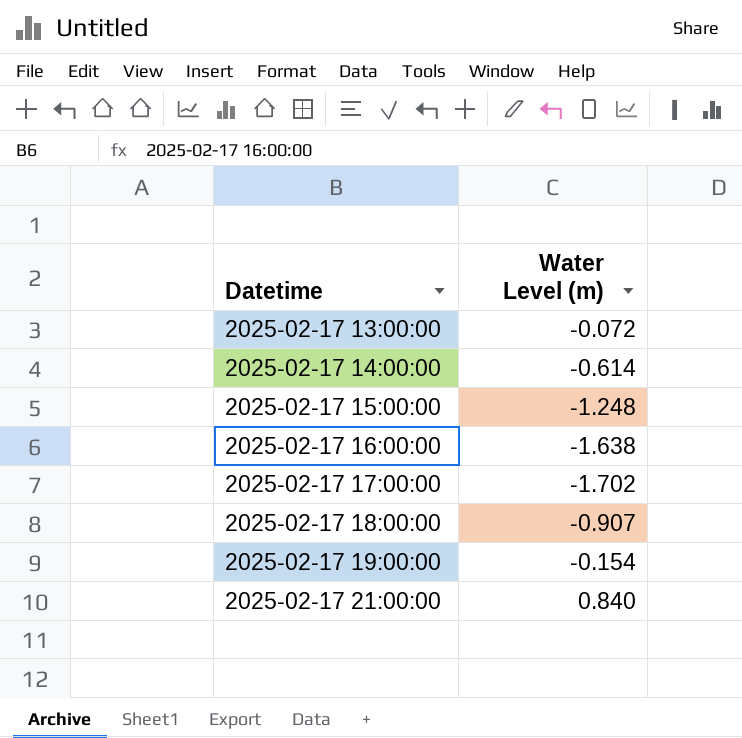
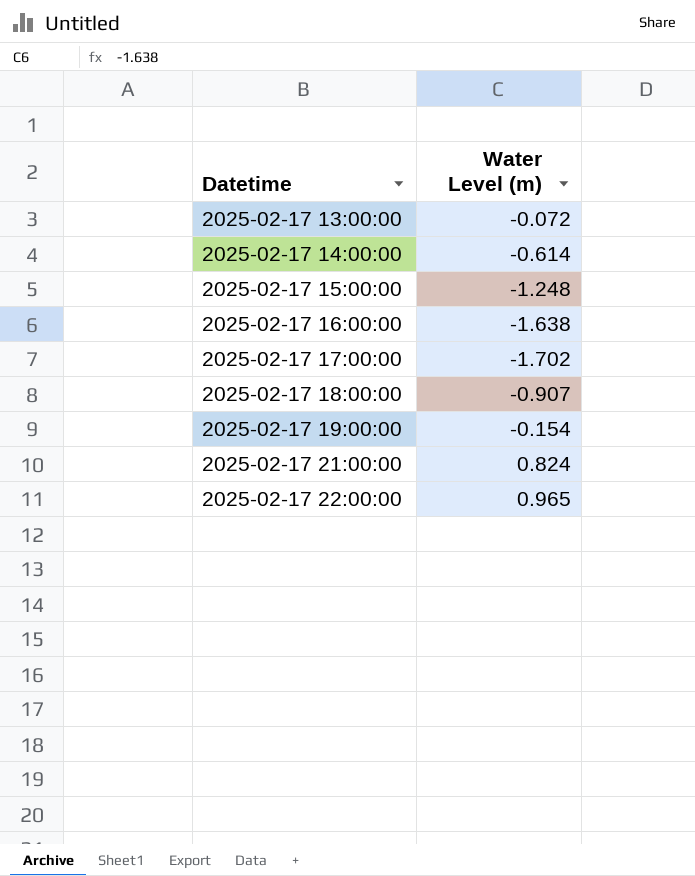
2025-02-17 21:00:00 | Water Level (m): 0.840 -> 0.824
row 2025-02-17 22:00:00: none -> 0.965

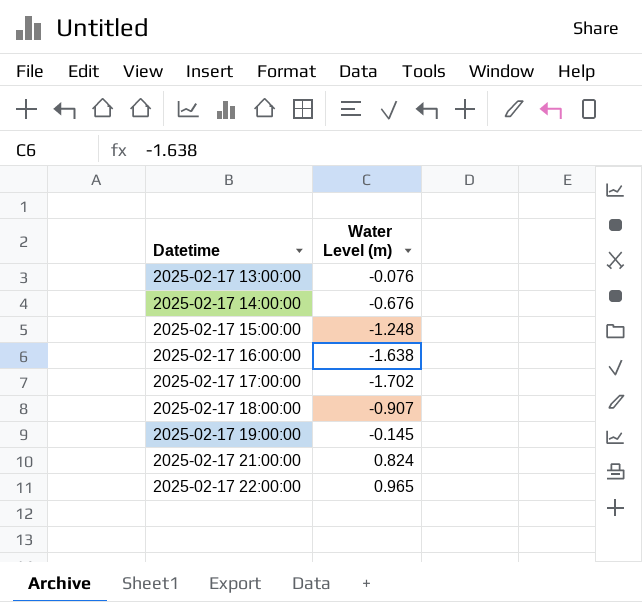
2025-02-17 13:00:00 | Water Level (m): -0.072 -> -0.076
2025-02-17 14:00:00 | Water Level (m): -0.614 -> -0.676
2025-02-17 19:00:00 | Water Level (m): -0.154 -> -0.145

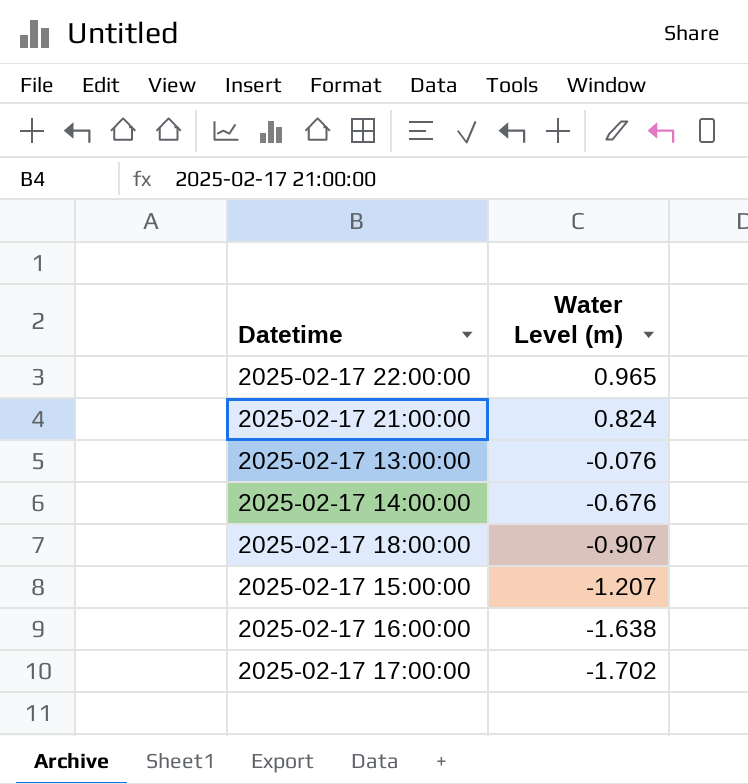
row order: Datetime ascending -> Water Level (m) descending
row 2025-02-17 19:00:00: -0.145 -> none
2025-02-17 15:00:00 | Water Level (m): -1.248 -> -1.207

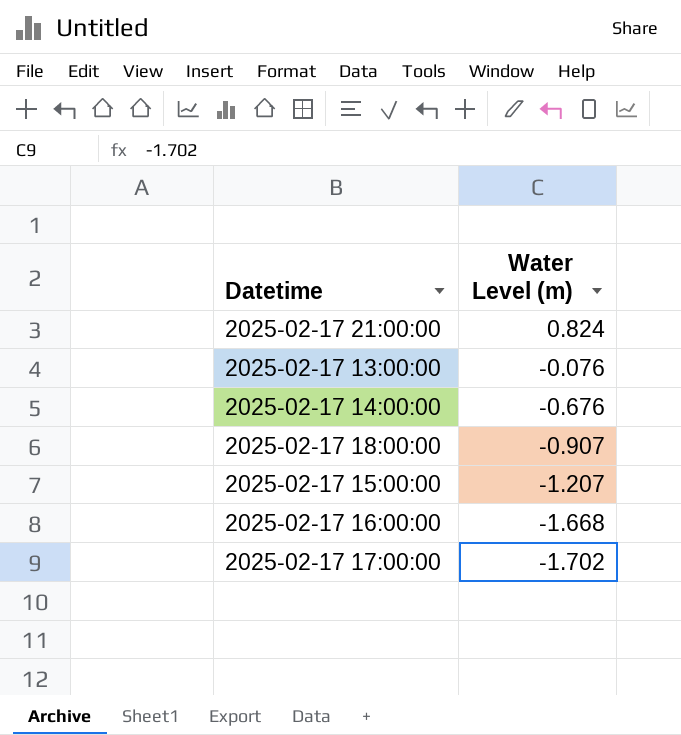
row 2025-02-17 22:00:00: 0.965 -> none
2025-02-17 16:00:00 | Water Level (m): -1.638 -> -1.668

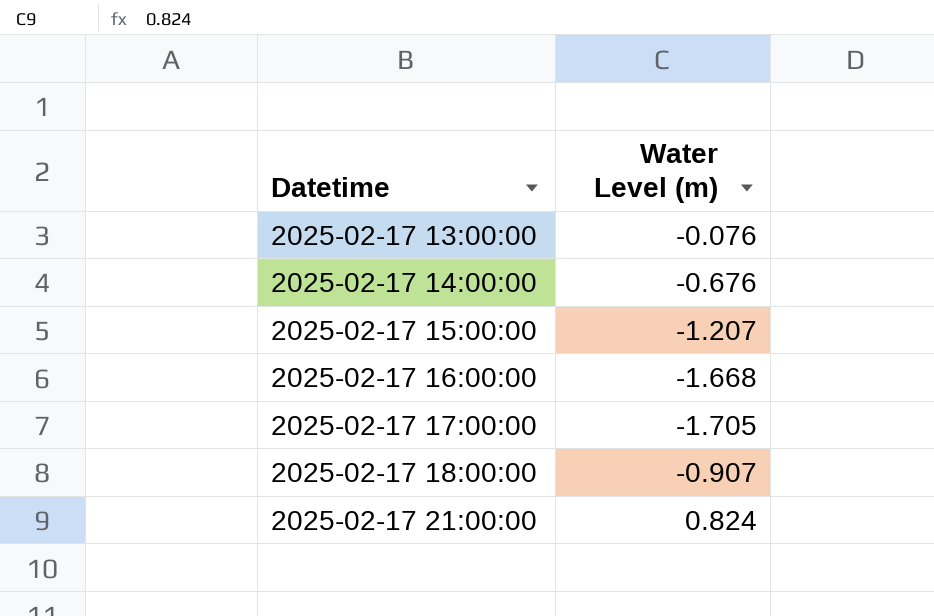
row order: Water Level (m) descending -> Datetime ascending
2025-02-17 17:00:00 | Water Level (m): -1.702 -> -1.705

